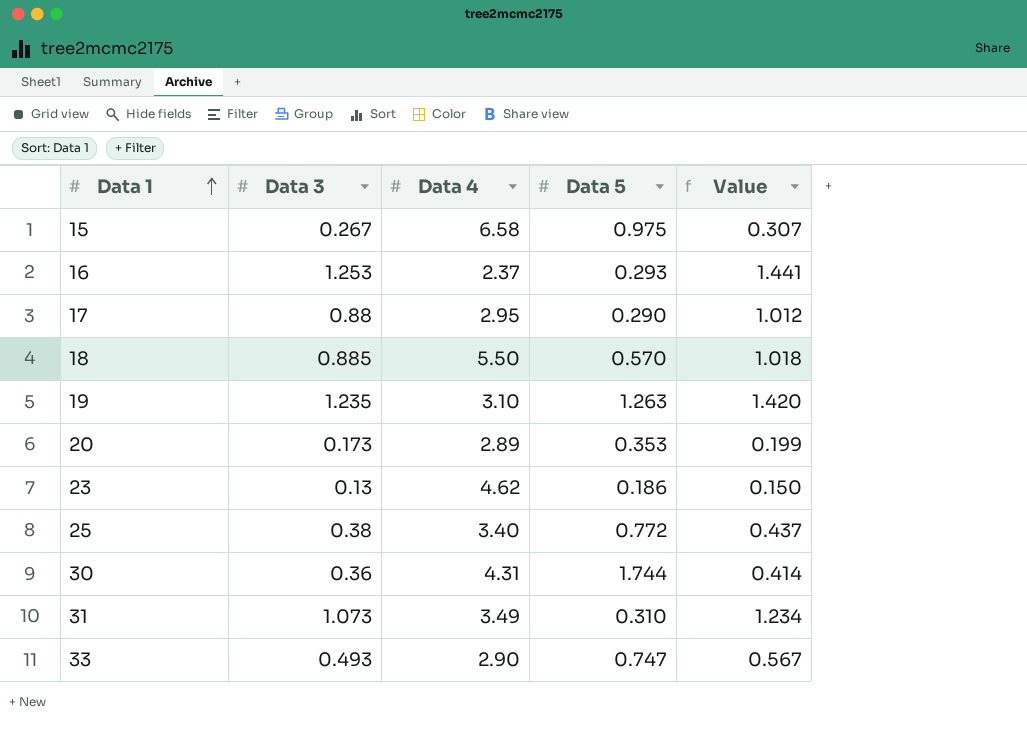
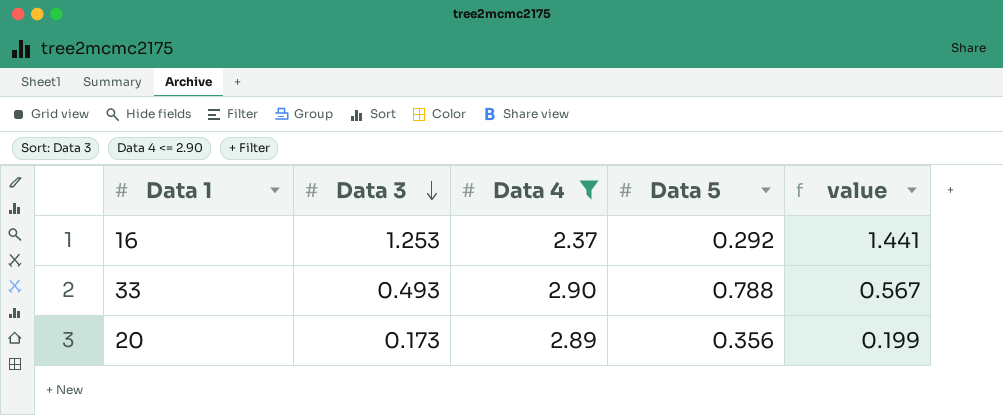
filter: none -> Data 4 <= 2.90
row order: Data 1 ascending -> Data 3 descending
column name: Value -> value
16 | Data 5: 0.293 -> 0.292
33 | Data 5: 0.747 -> 0.788
20 | Data 5: 0.353 -> 0.356

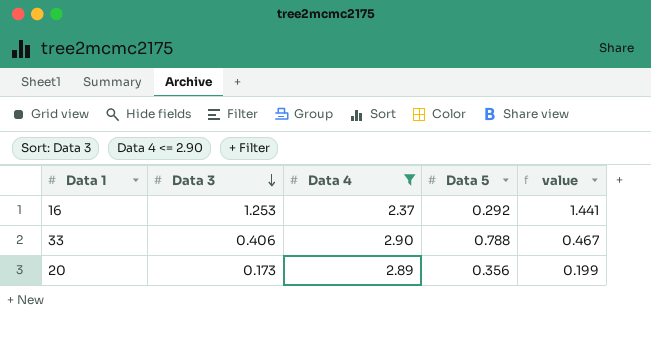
33 | Data 3: 0.493 -> 0.406
33 | value: 0.567 -> 0.467

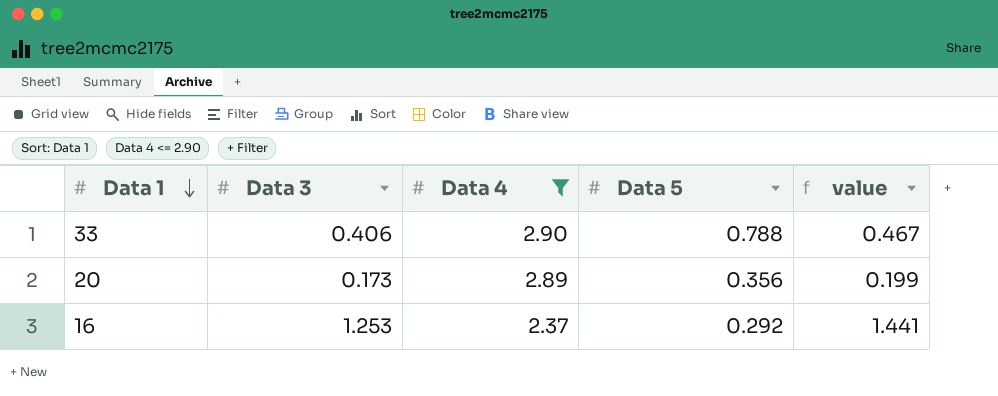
row order: Data 3 descending -> Data 1 descending

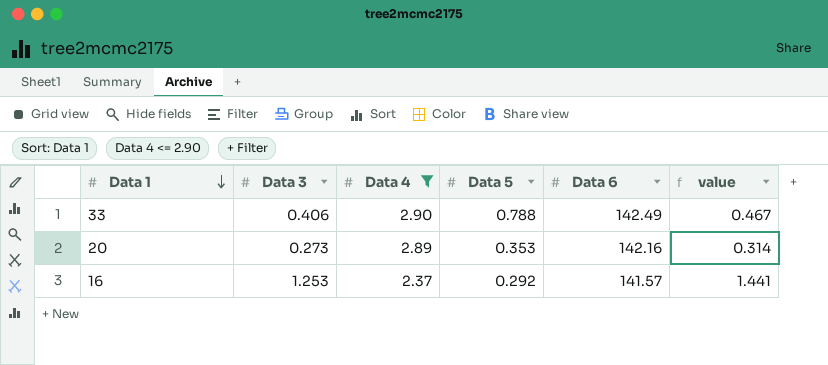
column Data 6 | position: none -> 5
20 | Data 3: 0.173 -> 0.273
20 | Data 5: 0.356 -> 0.353
20 | value: 0.199 -> 0.314

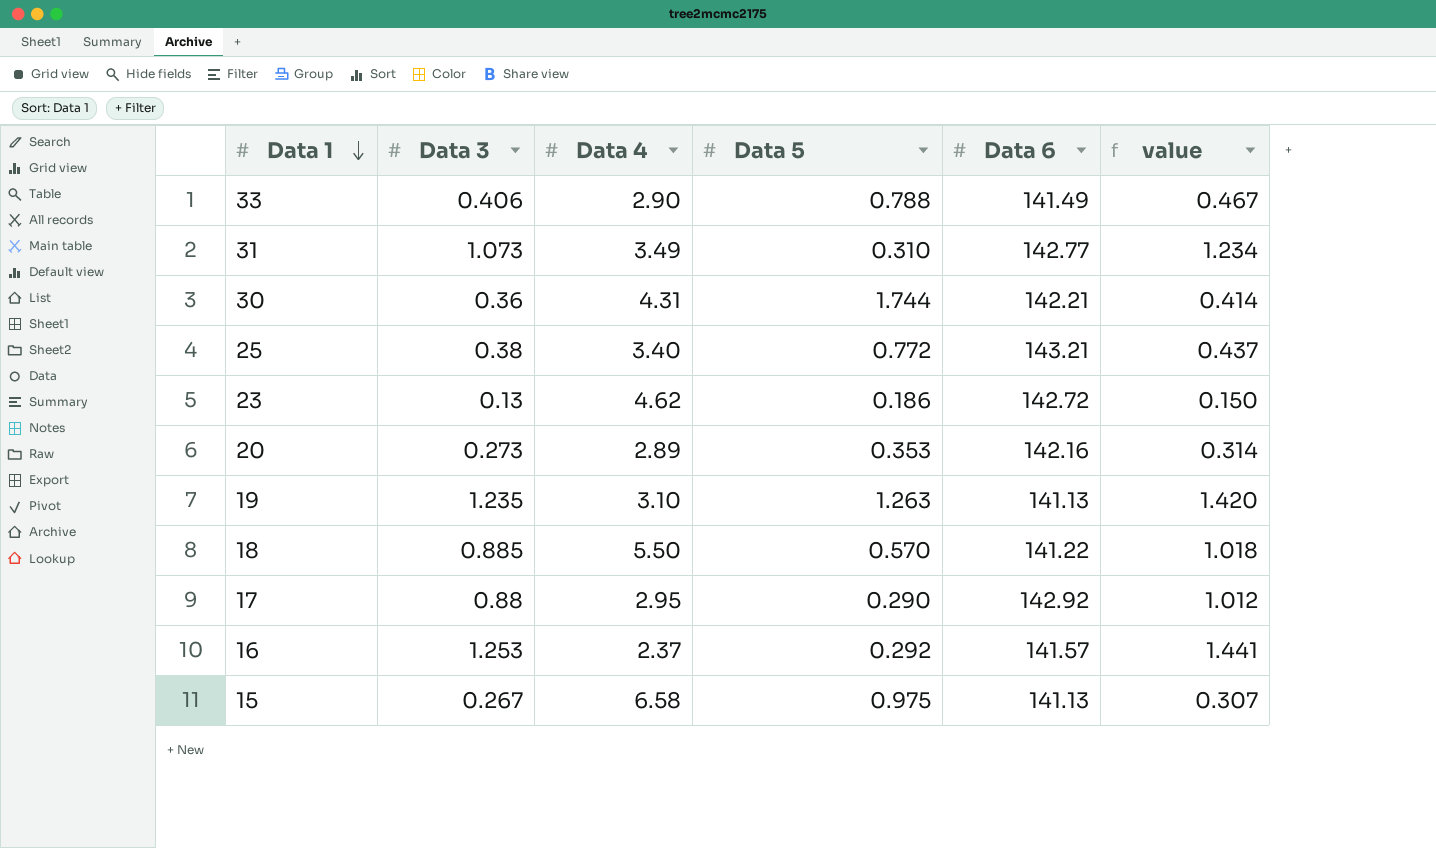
filter: Data 4 <= 2.90 -> none
33 | Data 6: 142.49 -> 141.49

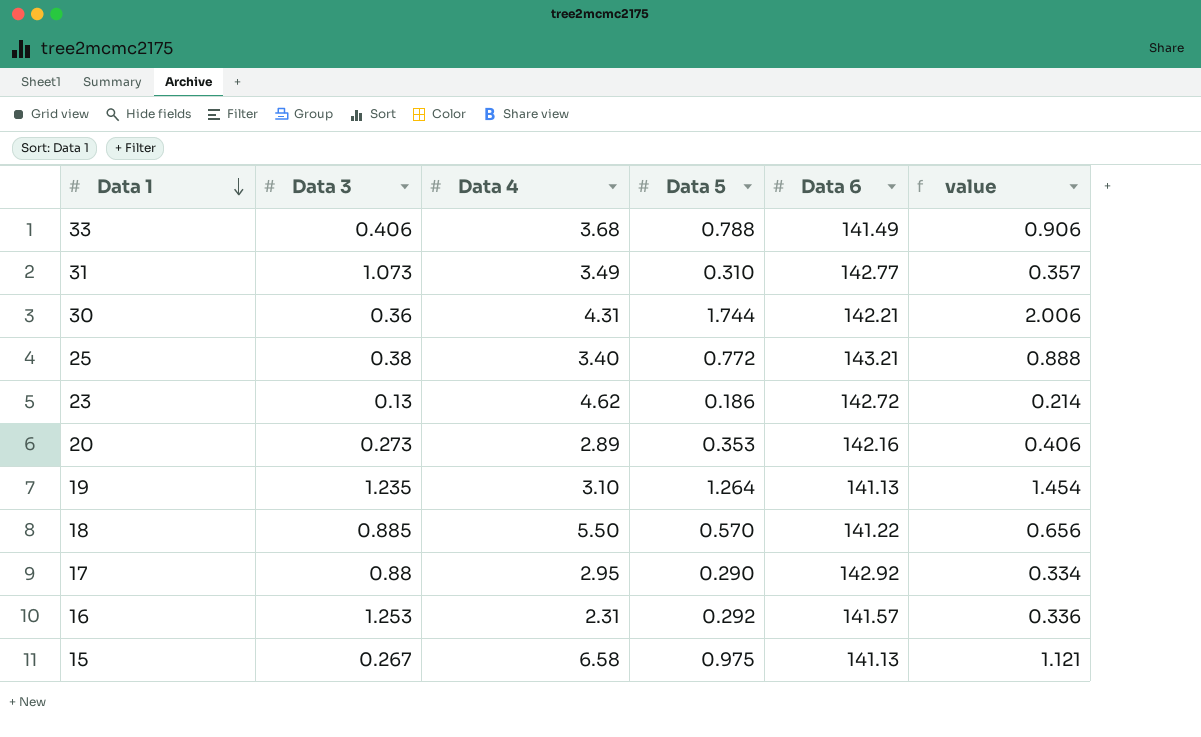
column value | formula: [Data 3] * 1.15 -> [Data 5] * 1.15
33 | Data 4: 2.90 -> 3.68
19 | Data 5: 1.263 -> 1.264
16 | Data 4: 2.37 -> 2.31

